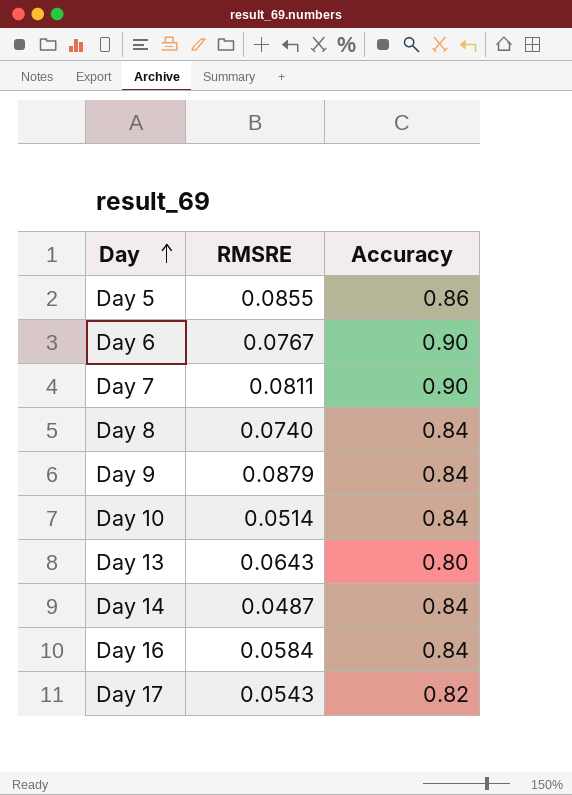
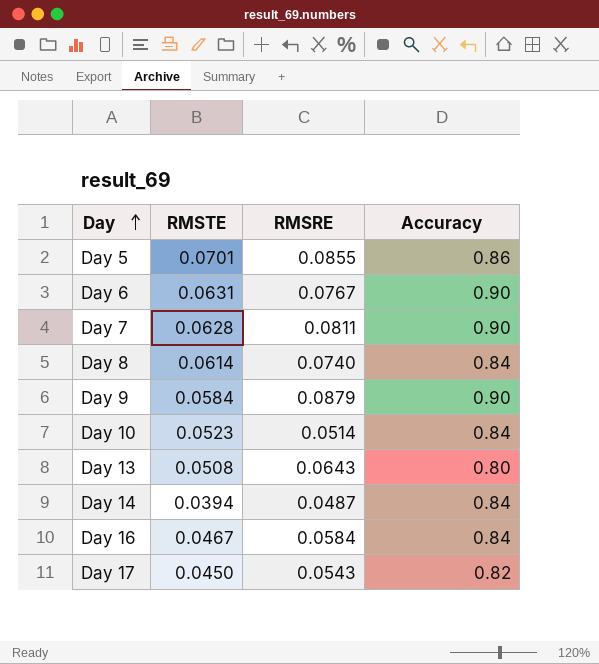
column RMSTE | position: none -> 2
Day 9 | Accuracy: 0.84 -> 0.90

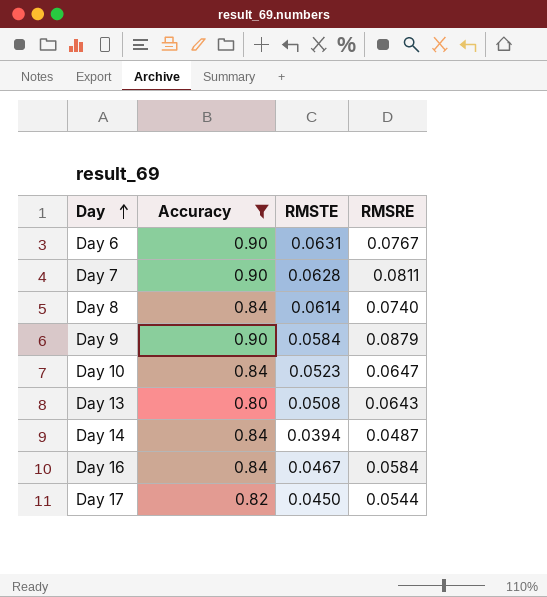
filter: none -> Accuracy != 0.86
column Accuracy | position: 4 -> 2
Day 10 | RMSRE: 0.0514 -> 0.0647
Day 17 | RMSRE: 0.0543 -> 0.0544

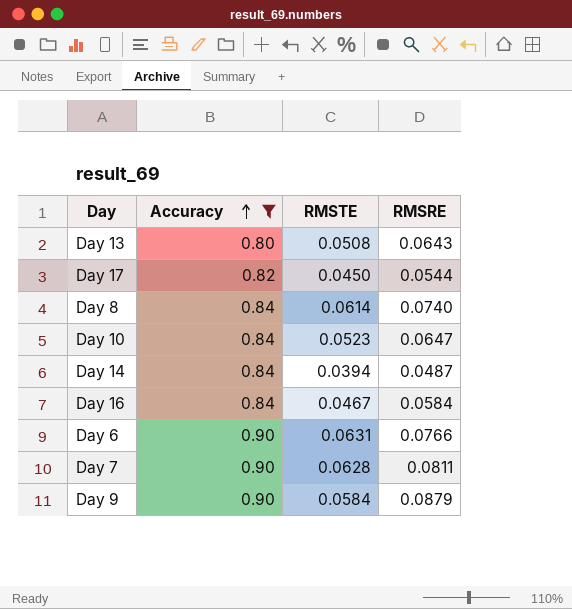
row order: Day ascending -> Accuracy ascending
Day 6 | RMSRE: 0.0767 -> 0.0766

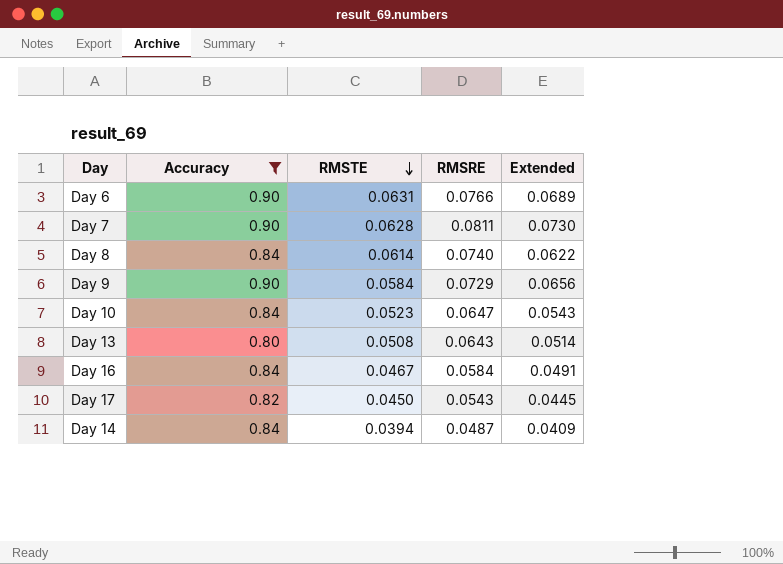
row order: Accuracy ascending -> RMSTE descending
column Extended | formula: none -> [Accuracy] * [RMSRE]
Day 9 | RMSRE: 0.0879 -> 0.0729
Day 17 | RMSRE: 0.0544 -> 0.0543

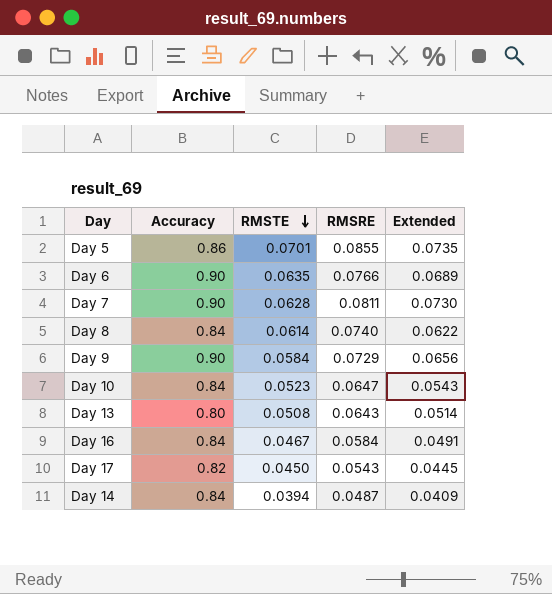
filter: Accuracy != 0.86 -> none
Day 6 | RMSTE: 0.0631 -> 0.0635

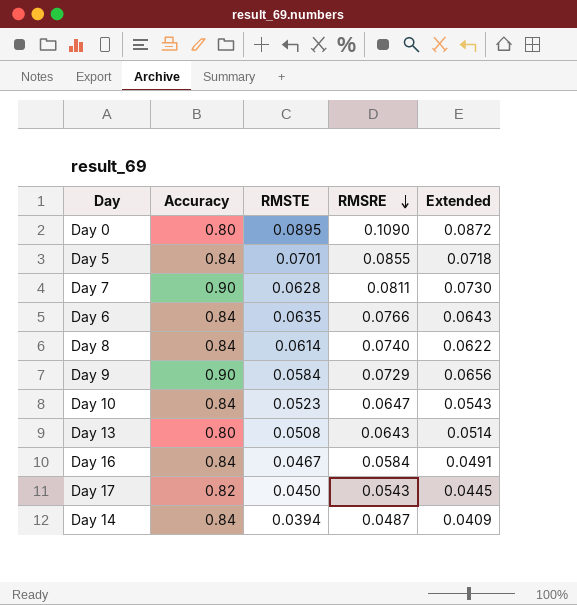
row order: RMSTE descending -> RMSRE descending
row Day 0: none -> 0.80 | 0.0895 | 0.1090 | 0.0872
Day 5 | Accuracy: 0.86 -> 0.84
Day 5 | Extended: 0.0735 -> 0.0718
Day 6 | Accuracy: 0.90 -> 0.84
Day 6 | Extended: 0.0689 -> 0.0643

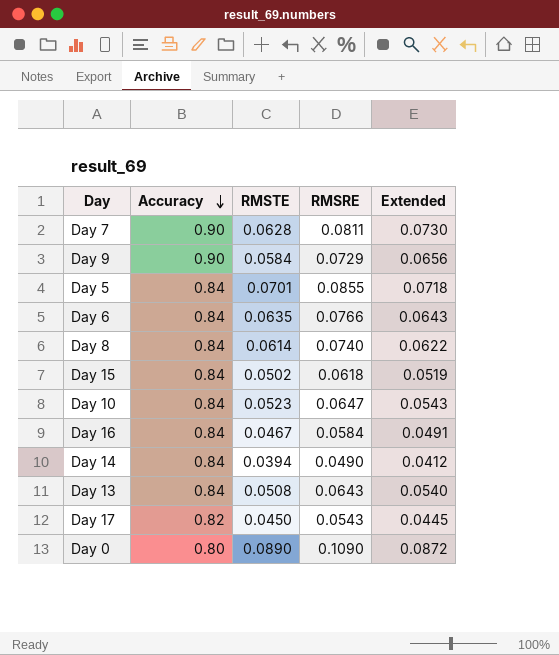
row order: RMSRE descending -> Accuracy descending
row Day 15: none -> 0.84 | 0.0502 | 0.0618 | 0.0519
Day 14 | RMSRE: 0.0487 -> 0.0490
Day 14 | Extended: 0.0409 -> 0.0412
Day 13 | Accuracy: 0.80 -> 0.84
Day 13 | Extended: 0.0514 -> 0.0540
Day 0 | RMSTE: 0.0895 -> 0.0890

